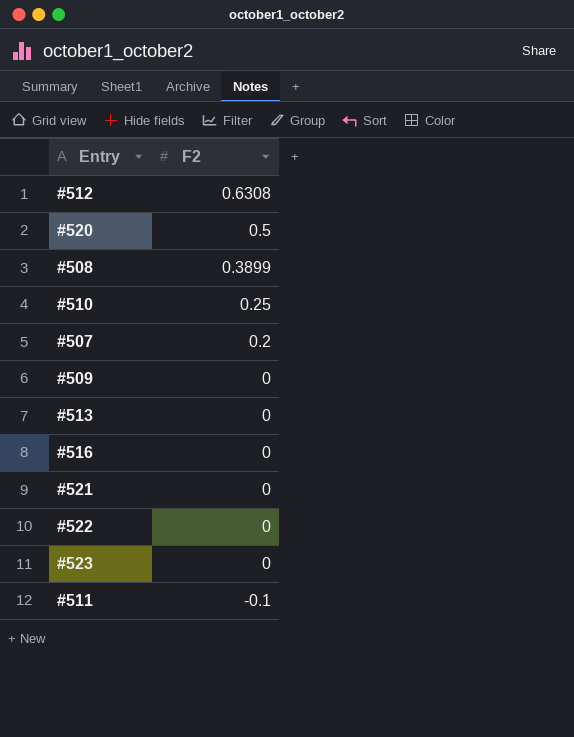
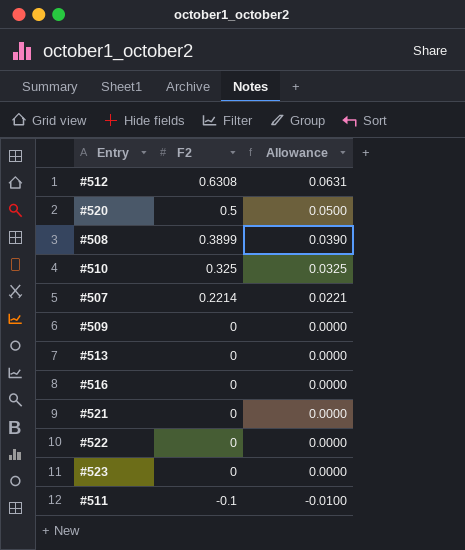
column Allowance | formula: none -> [F2] * 0.1
#510 | F2: 0.25 -> 0.325
#507 | F2: 0.2 -> 0.2214

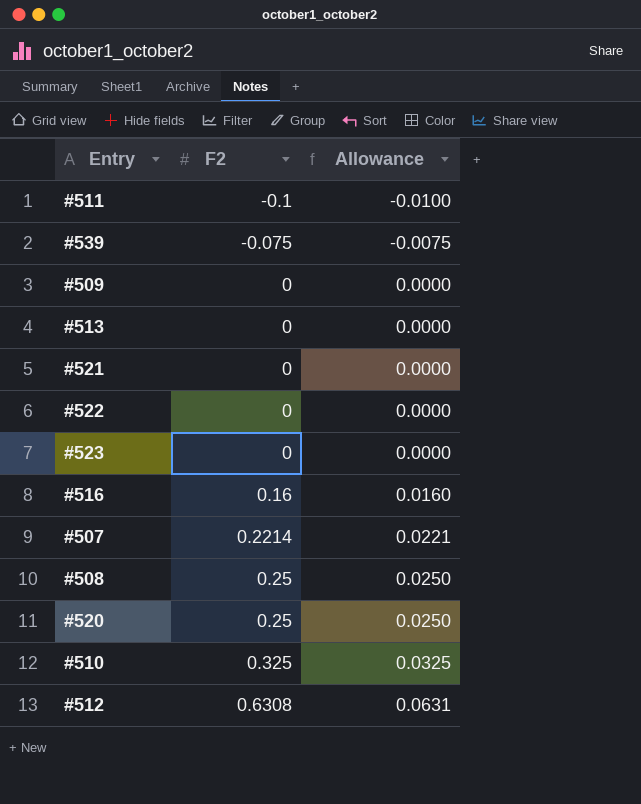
row order: F2 descending -> F2 ascending
row #539: none -> -0.075 | -0.0075
#516 | F2: 0 -> 0.16
#516 | Allowance: 0.0000 -> 0.0160
#508 | F2: 0.3899 -> 0.25
#508 | Allowance: 0.0390 -> 0.0250
#520 | F2: 0.5 -> 0.25
#520 | Allowance: 0.0500 -> 0.0250

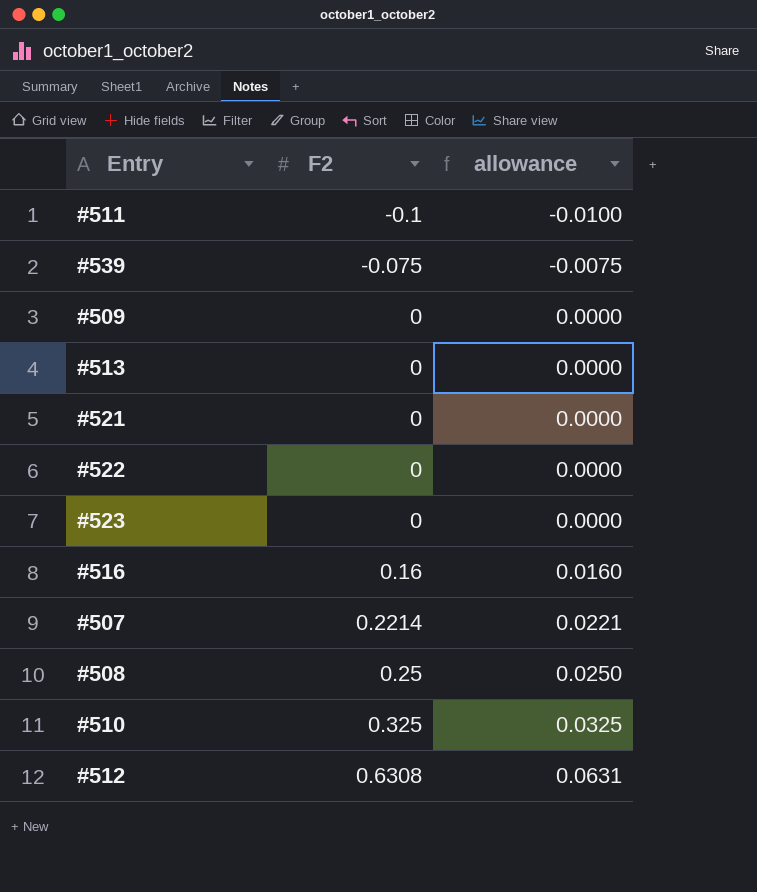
column name: Allowance -> allowance
row #520: 0.25 | 0.0250 -> none

